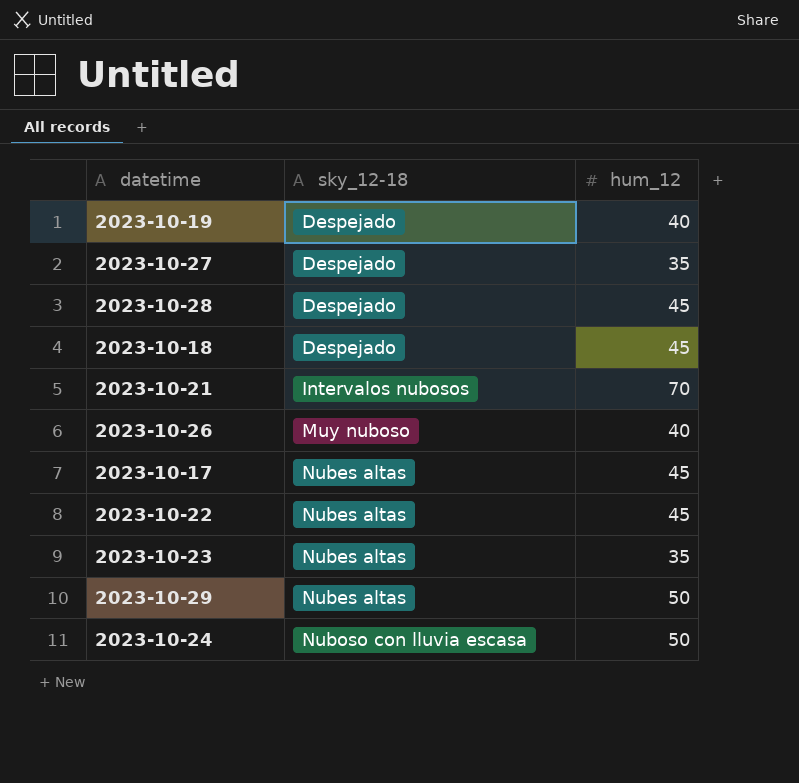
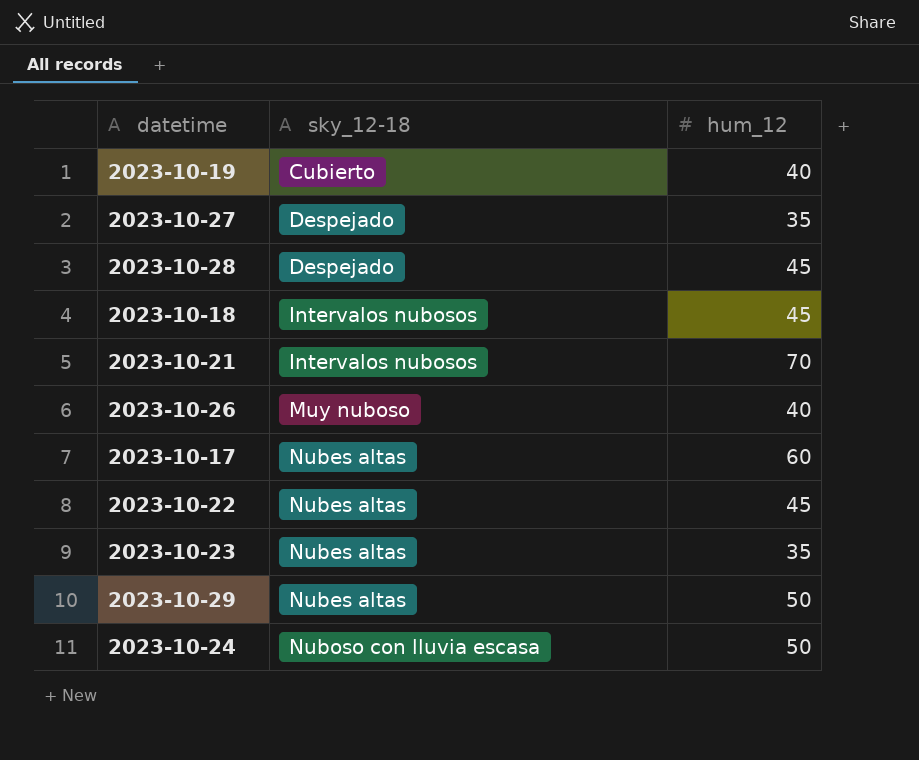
2023-10-19 | sky_12-18: Despejado -> Cubierto
2023-10-18 | sky_12-18: Despejado -> Intervalos nubosos
2023-10-17 | hum_12: 45 -> 60

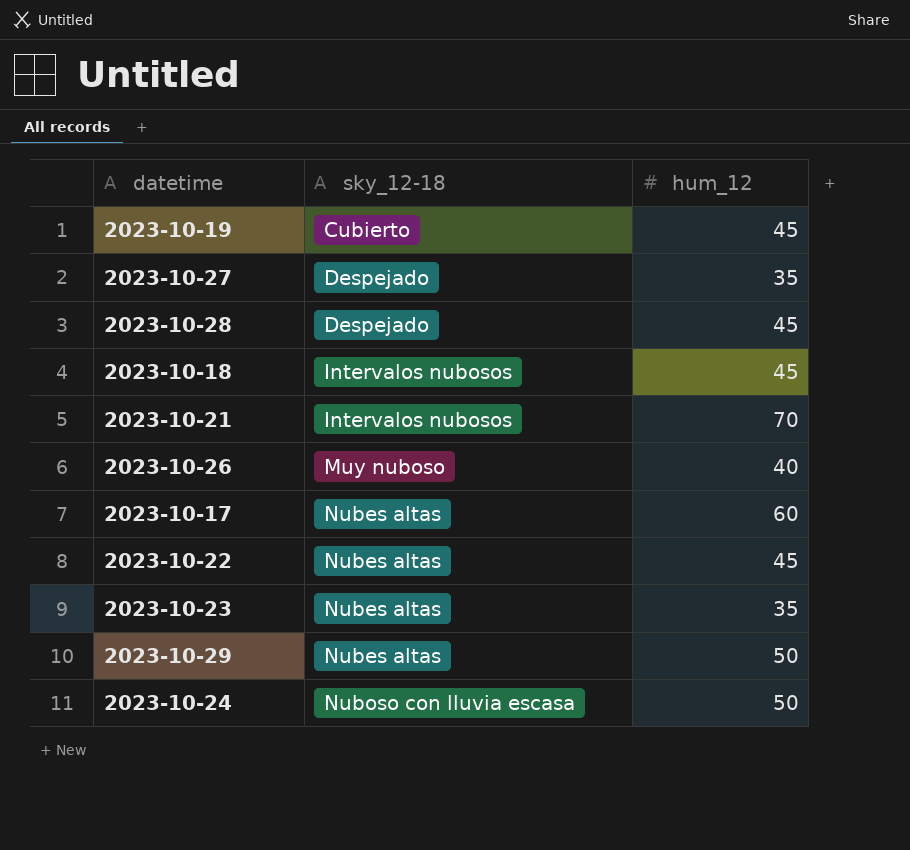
2023-10-19 | hum_12: 40 -> 45

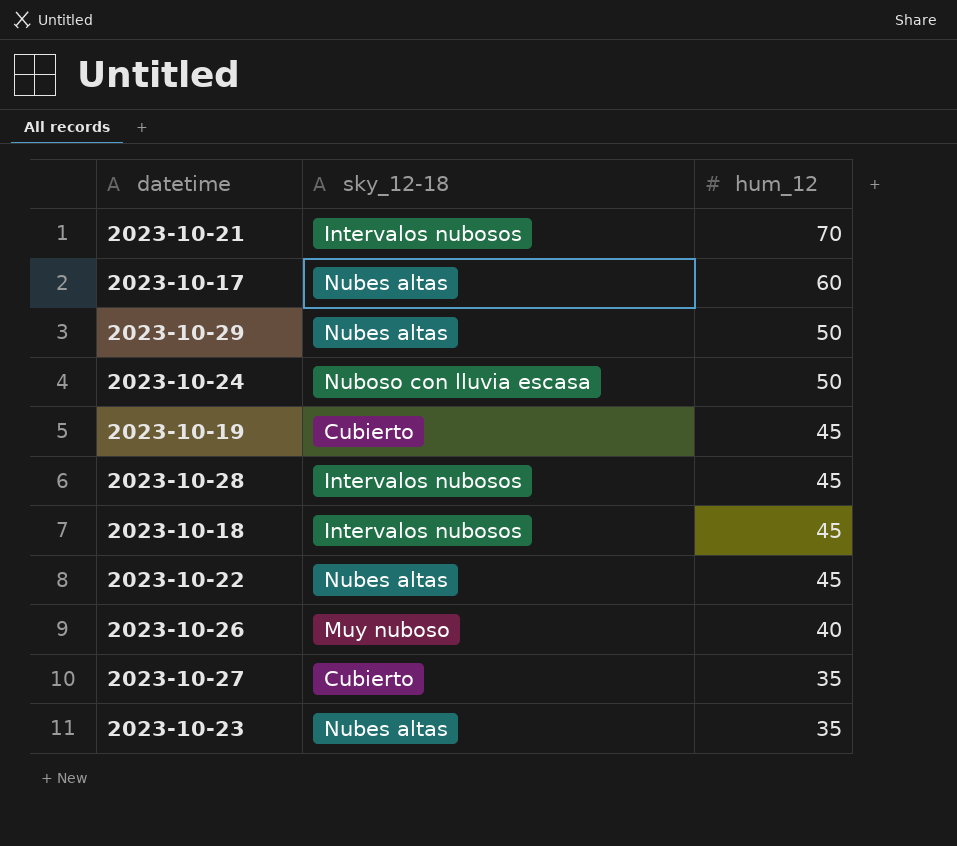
row order: sky_12-18 ascending -> hum_12 descending
2023-10-28 | sky_12-18: Despejado -> Intervalos nubosos
2023-10-27 | sky_12-18: Despejado -> Cubierto

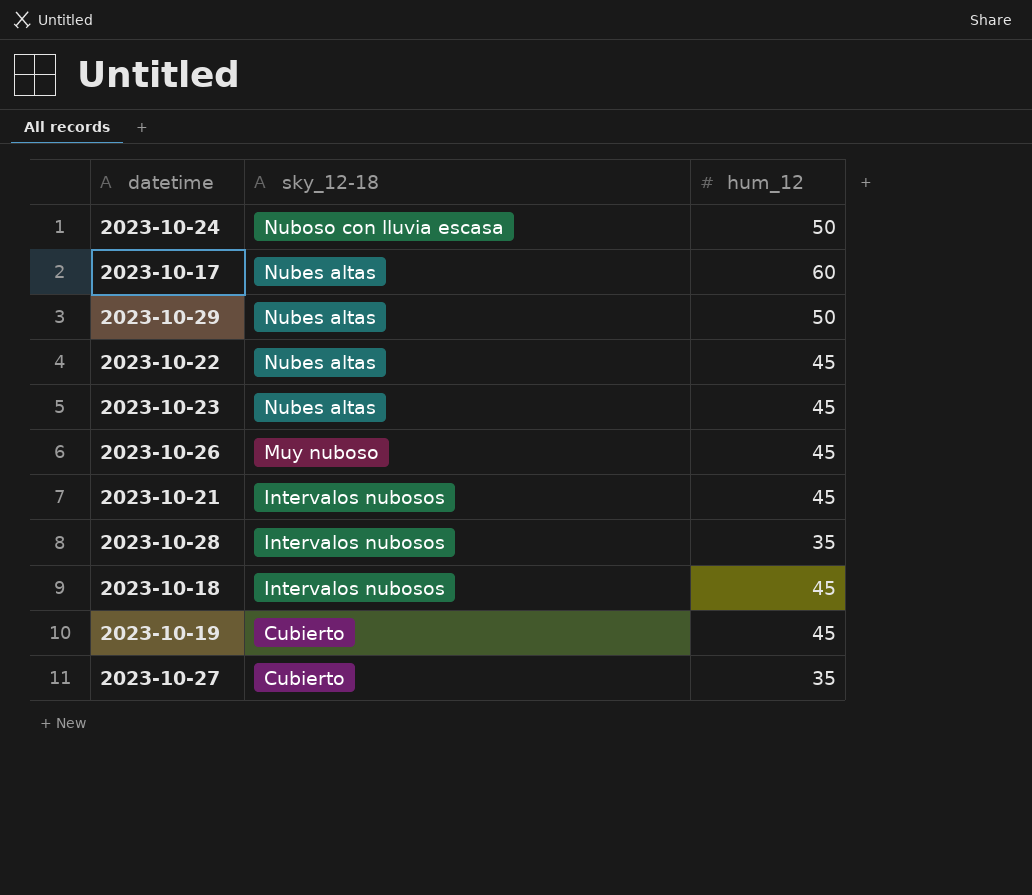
row order: hum_12 descending -> sky_12-18 descending
2023-10-23 | hum_12: 35 -> 45
2023-10-26 | hum_12: 40 -> 45
2023-10-21 | hum_12: 70 -> 45
2023-10-28 | hum_12: 45 -> 35

